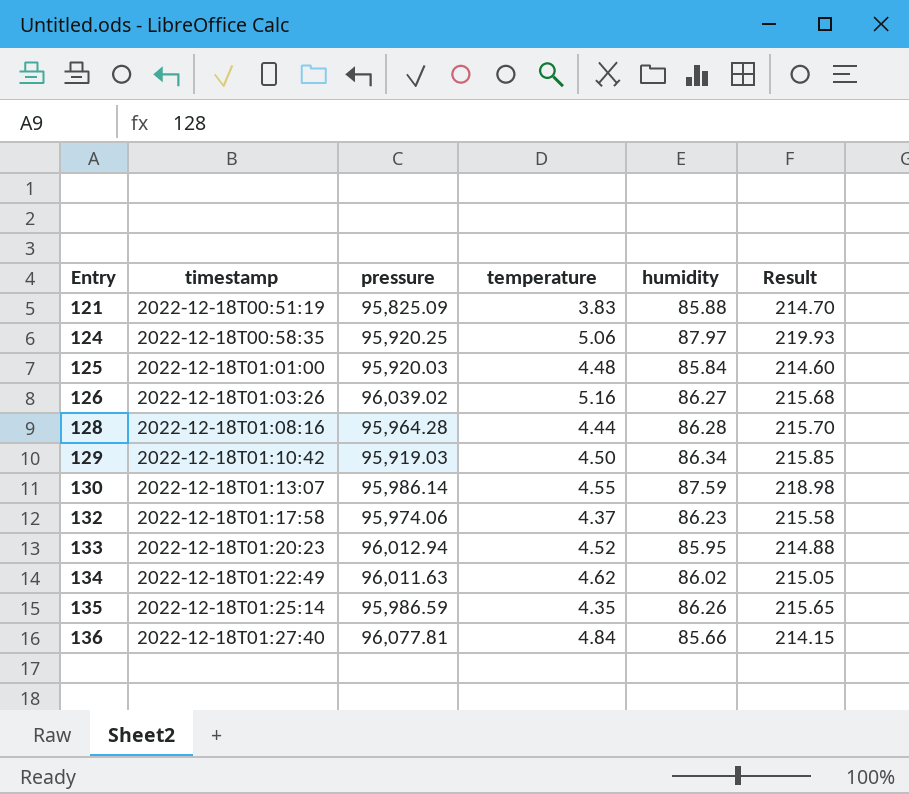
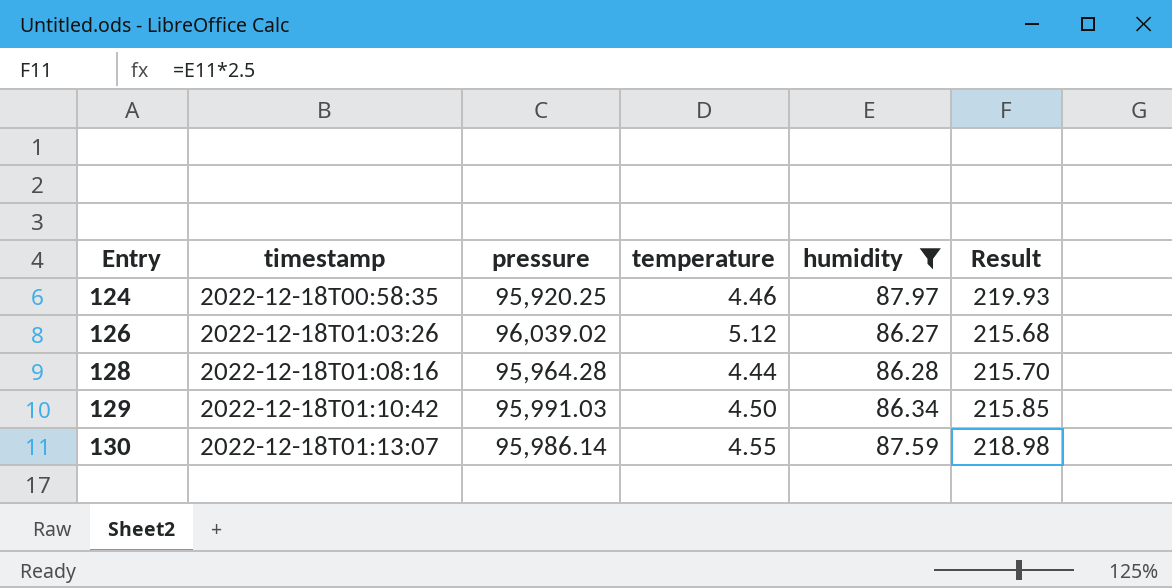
filter: none -> humidity >= 86.27
124 | temperature: 5.06 -> 4.46
126 | temperature: 5.16 -> 5.12
129 | pressure: 95,919.03 -> 95,991.03

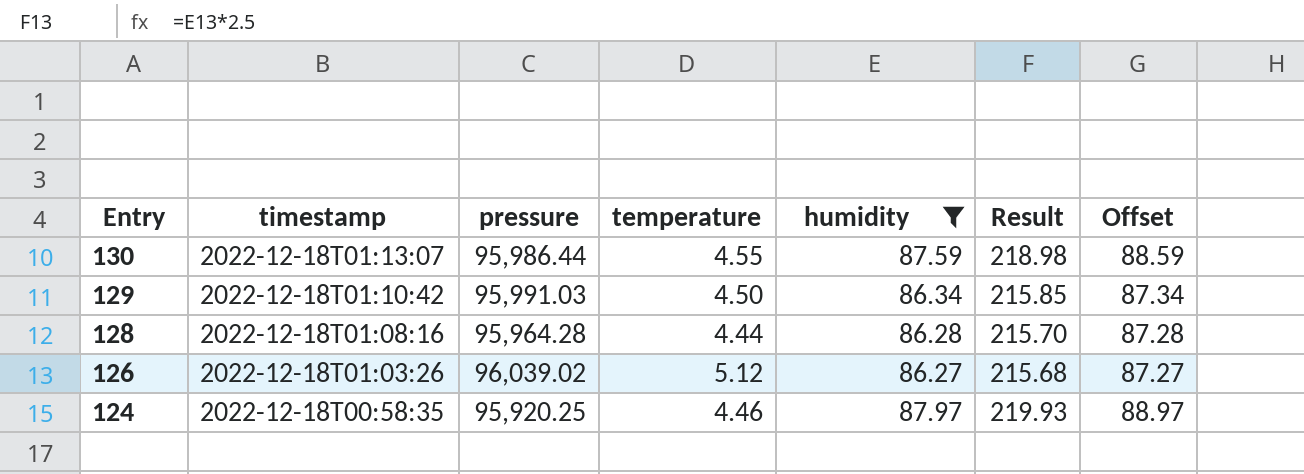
row order: Entry ascending -> Entry descending
column Offset | formula: none -> [humidity] + 1
130 | pressure: 95,986.14 -> 95,986.44

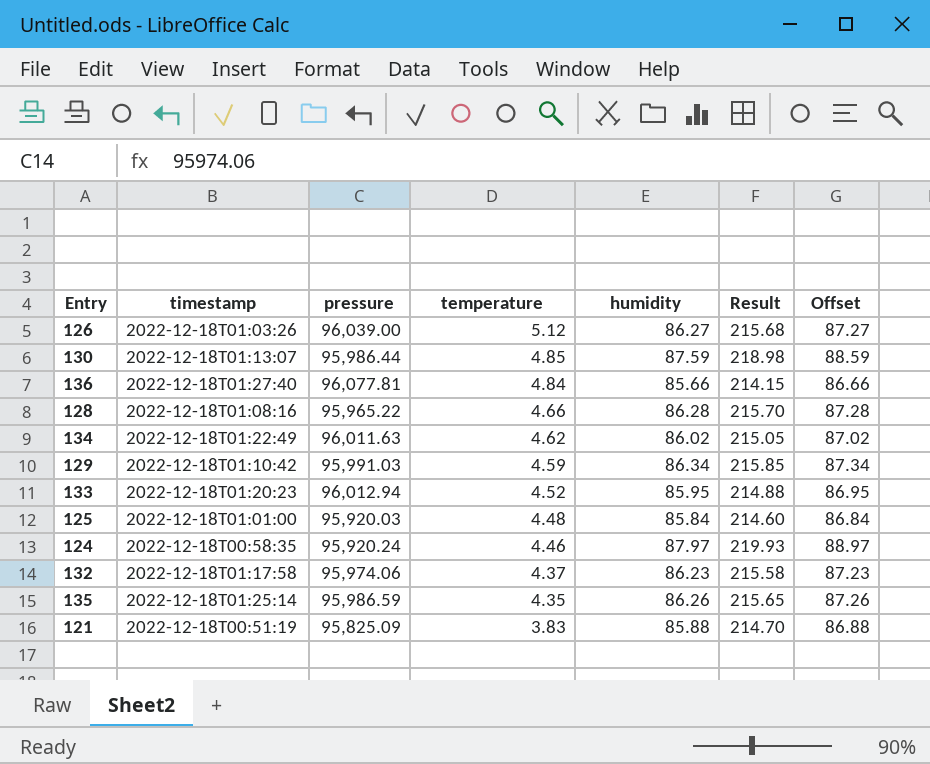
filter: humidity >= 86.27 -> none
row order: Entry descending -> temperature descending
126 | pressure: 96,039.02 -> 96,039.00
130 | temperature: 4.55 -> 4.85
128 | pressure: 95,964.28 -> 95,965.22
128 | temperature: 4.44 -> 4.66
129 | temperature: 4.50 -> 4.59
124 | pressure: 95,920.25 -> 95,920.24

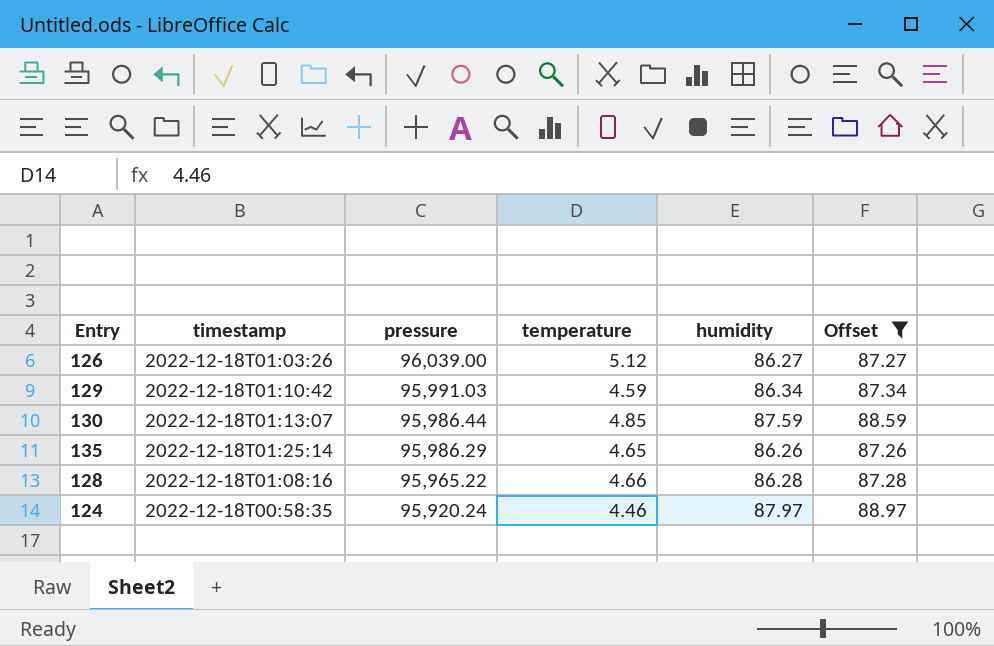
filter: none -> Offset >= 87.26
row order: temperature descending -> pressure descending
column Result | formula: [humidity] * 2.5 -> none
135 | pressure: 95,986.59 -> 95,986.29
135 | temperature: 4.35 -> 4.65

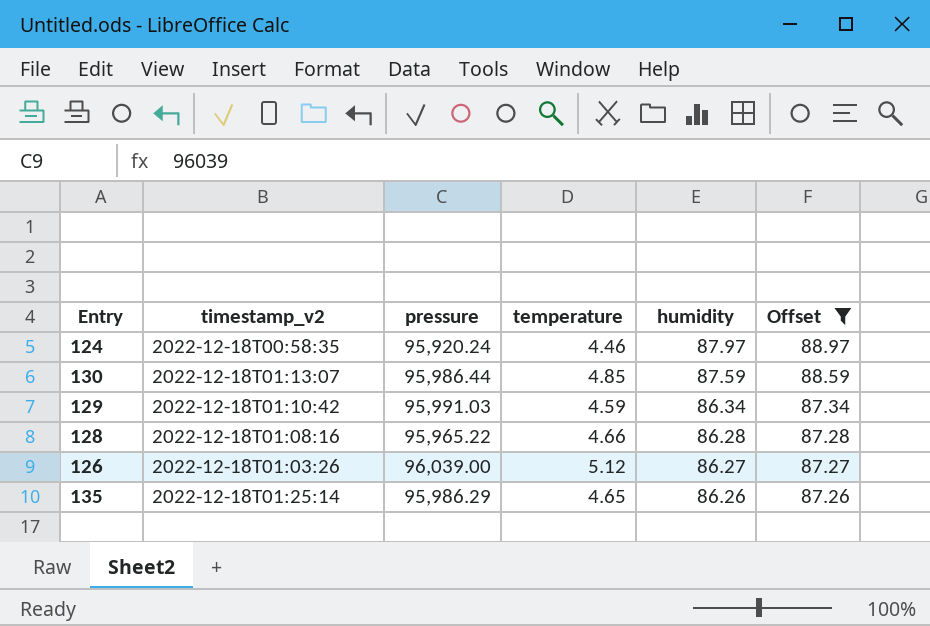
row order: pressure descending -> humidity descending
column name: timestamp -> timestamp_v2

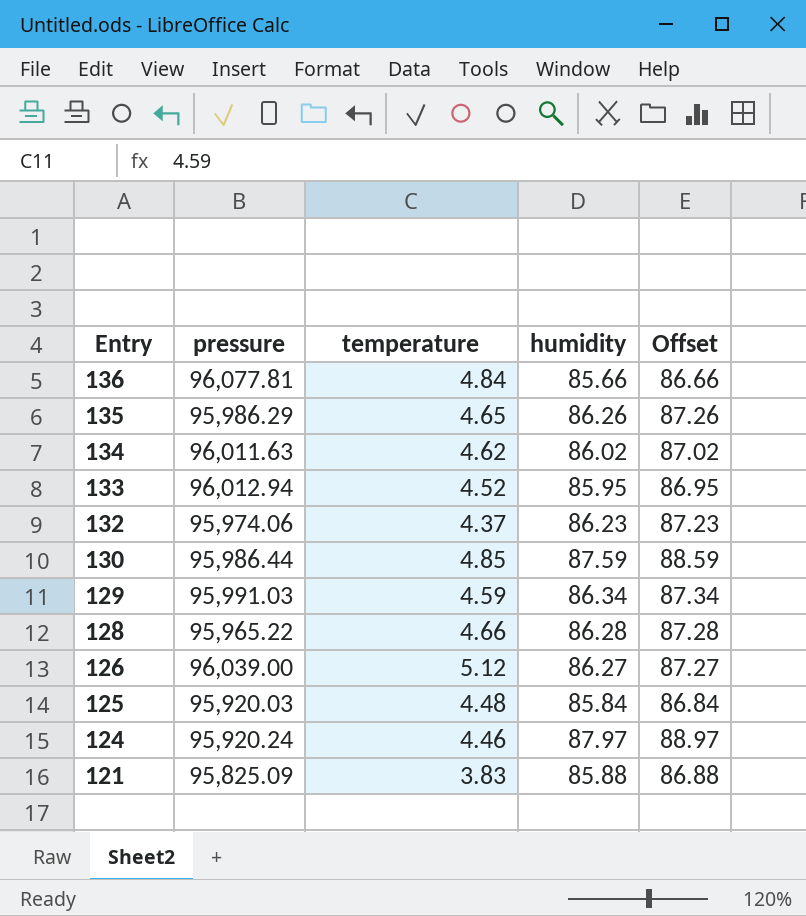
filter: Offset >= 87.26 -> none
row order: humidity descending -> Entry descending
column timestamp_v2 | position: 2 -> none

